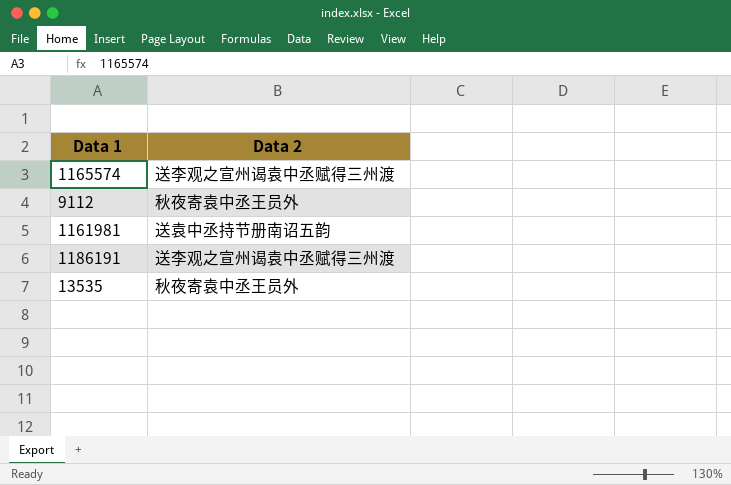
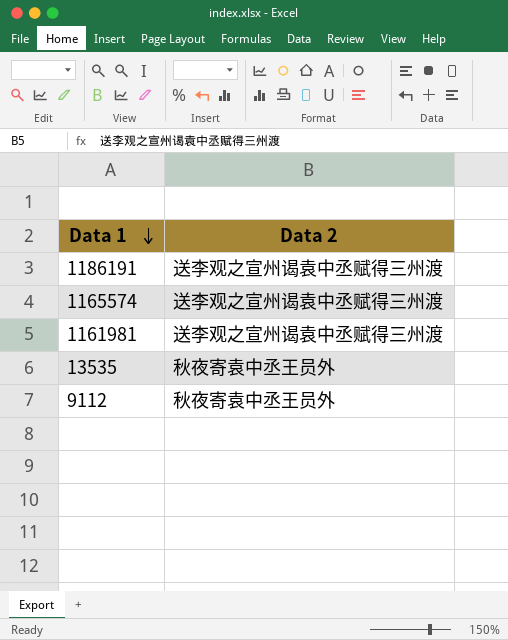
row order: none -> Data 1 descending
1161981 | Data 2: 送袁中丞持节册南诏五韵 -> 送李观之宣州谒袁中丞赋得三州渡

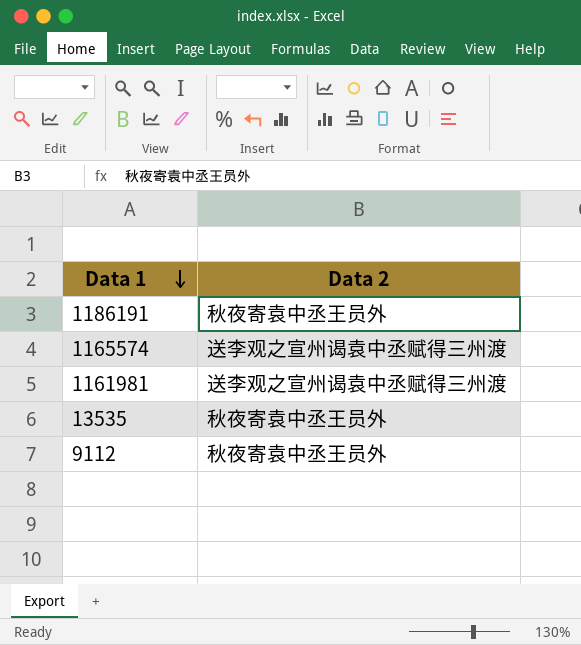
1186191 | Data 2: 送李观之宣州谒袁中丞赋得三州渡 -> 秋夜寄袁中丞王员外

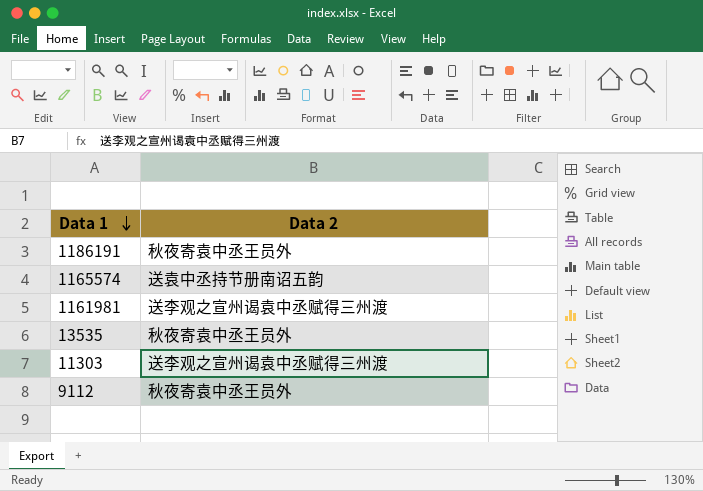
1165574 | Data 2: 送李观之宣州谒袁中丞赋得三州渡 -> 送袁中丞持节册南诏五韵
row 11303: none -> 送李观之宣州谒袁中丞赋得三州渡

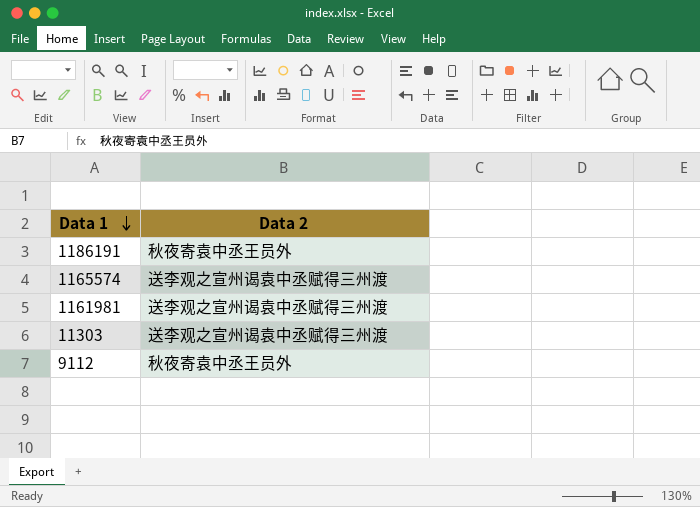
row 13535: 秋夜寄袁中丞王员外 -> none
1165574 | Data 2: 送袁中丞持节册南诏五韵 -> 送李观之宣州谒袁中丞赋得三州渡

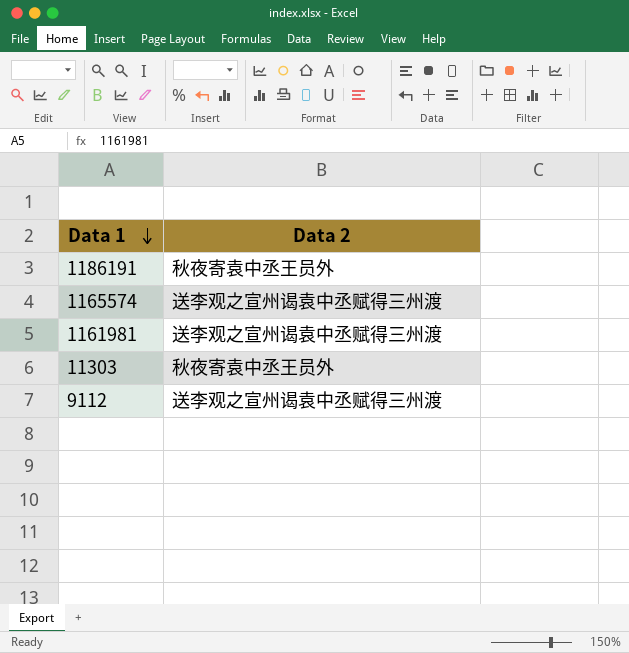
11303 | Data 2: 送李观之宣州谒袁中丞赋得三州渡 -> 秋夜寄袁中丞王员外
9112 | Data 2: 秋夜寄袁中丞王员外 -> 送李观之宣州谒袁中丞赋得三州渡

